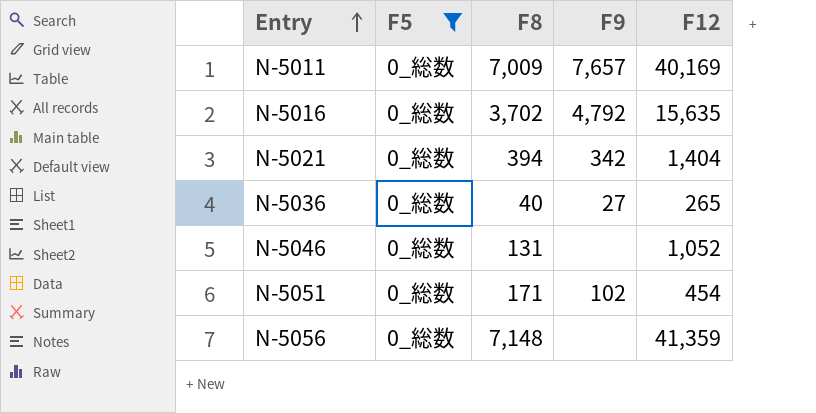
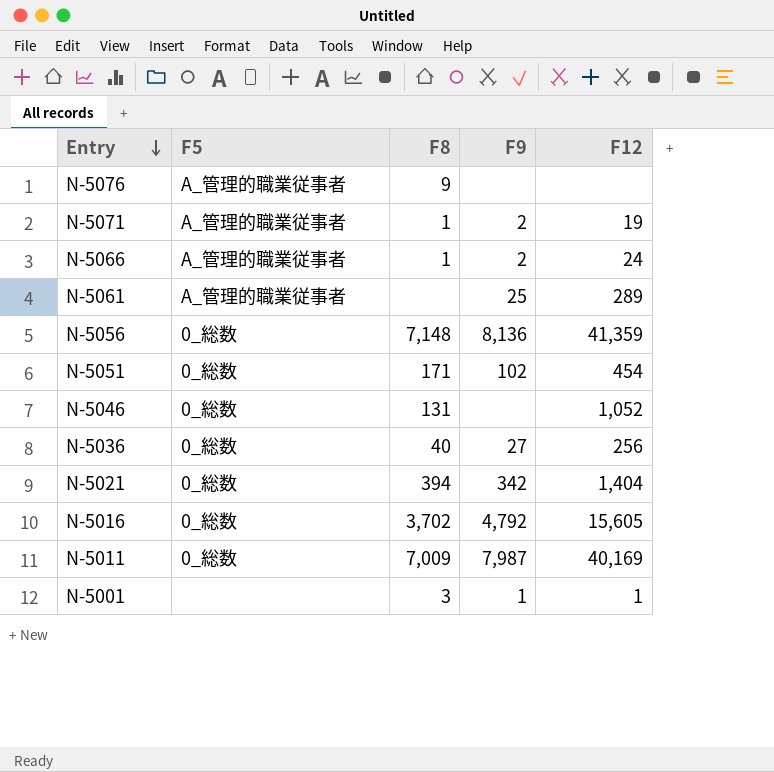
filter: F5 = 0_総数 -> none
row order: Entry ascending -> Entry descending
N-5056 | F9: none -> 8,136
N-5036 | F12: 265 -> 256
N-5016 | F12: 15,635 -> 15,605
N-5011 | F9: 7,657 -> 7,987

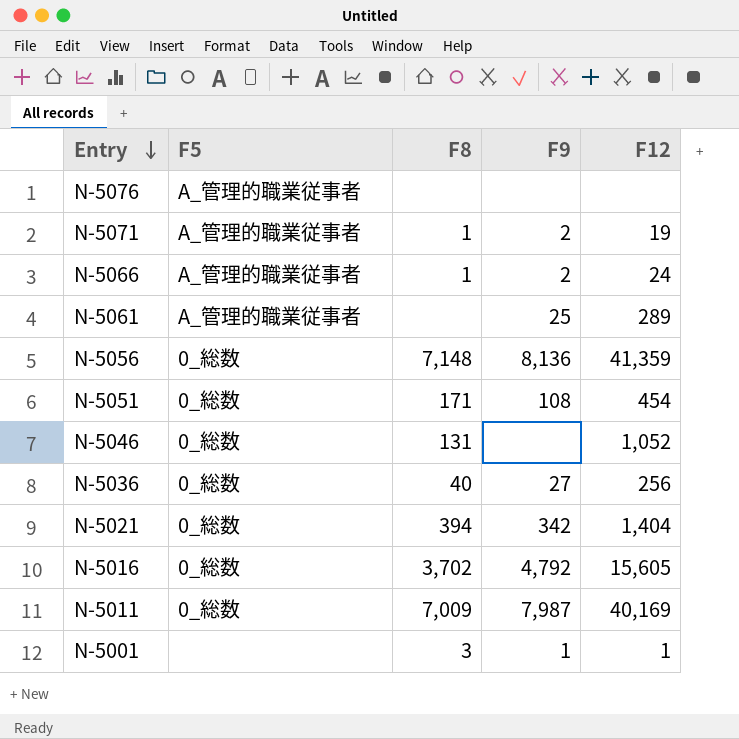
N-5076 | F8: 9 -> none
N-5051 | F9: 102 -> 108

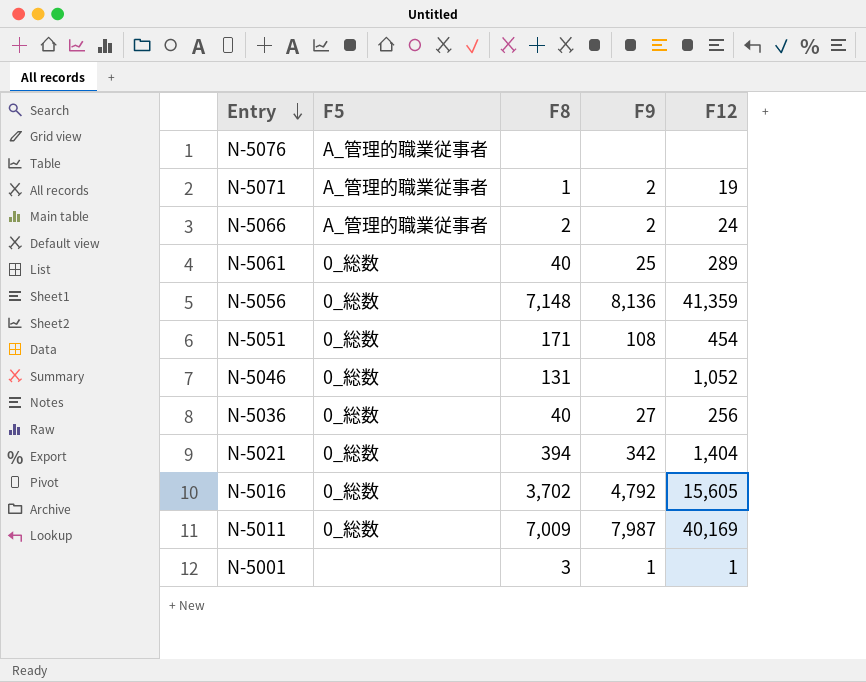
N-5066 | F8: 1 -> 2
N-5061 | F5: A_管理的職業従事者 -> 0_総数
N-5061 | F8: none -> 40

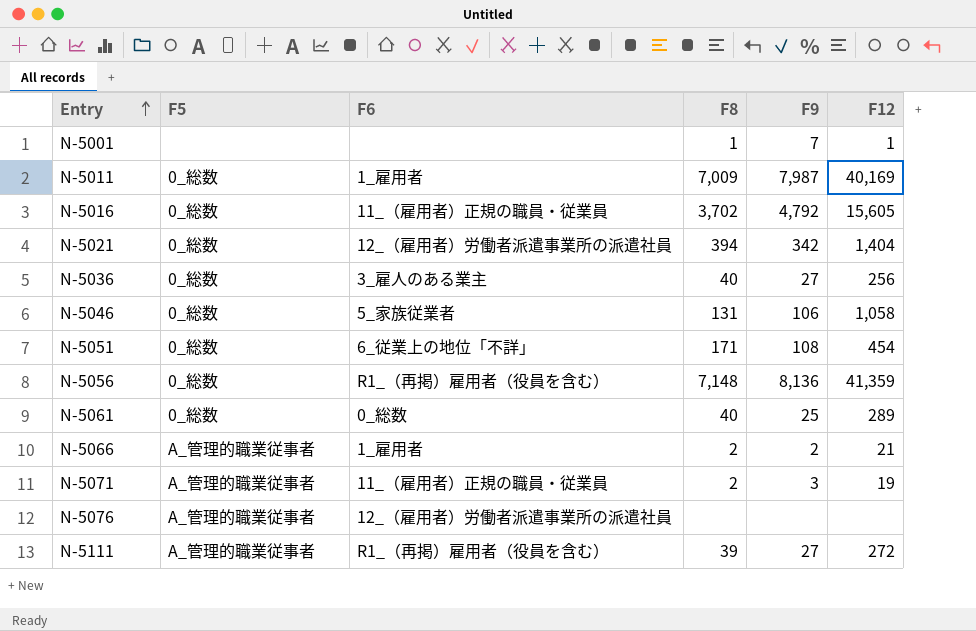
row order: Entry descending -> Entry ascending
column F6 | position: none -> 3
N-5001 | F8: 3 -> 1
N-5001 | F9: 1 -> 7
N-5046 | F9: none -> 106
N-5046 | F12: 1,052 -> 1,058
N-5066 | F12: 24 -> 21
N-5071 | F8: 1 -> 2
N-5071 | F9: 2 -> 3
row N-5111: none -> A_管理的職業従事者 | R1_（再掲）雇用者（役員を含む） | 39 | 27 | 272

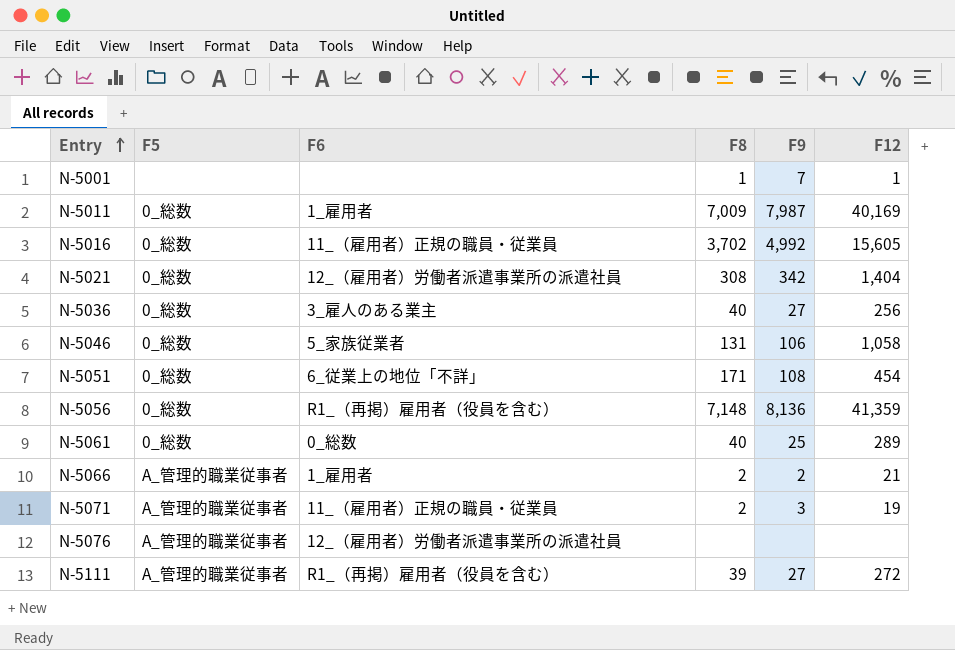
N-5016 | F9: 4,792 -> 4,992
N-5021 | F8: 394 -> 308

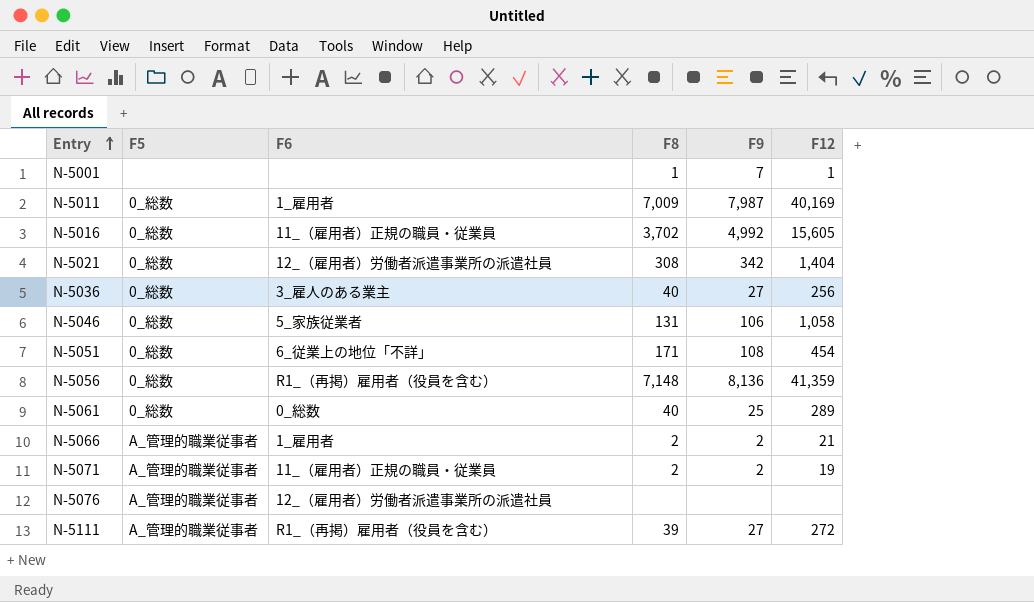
N-5071 | F9: 3 -> 2

